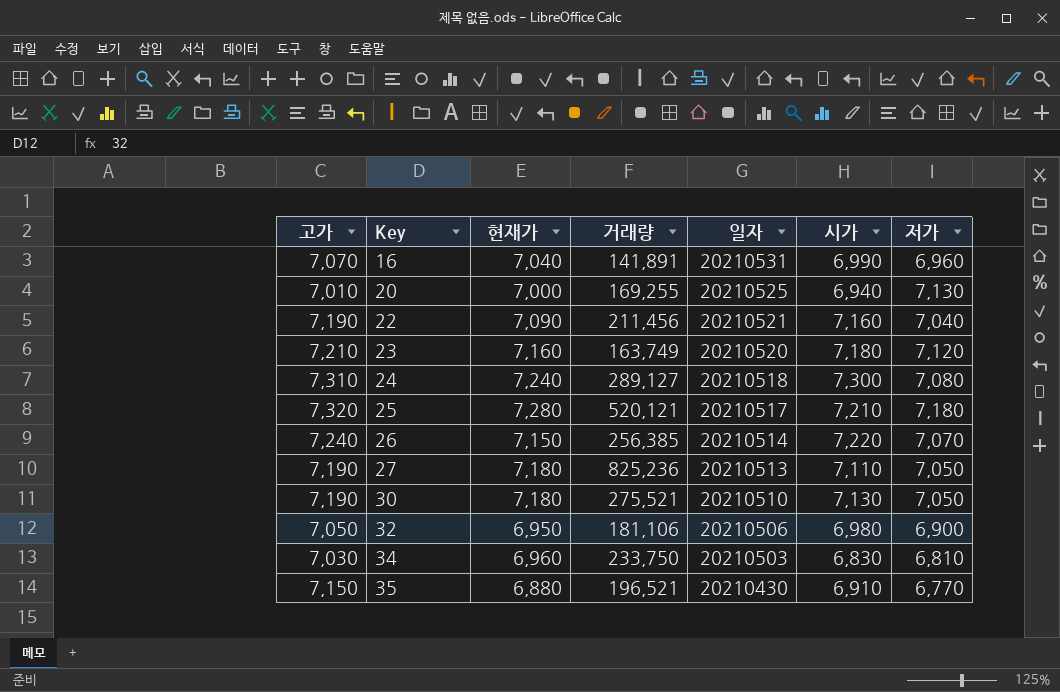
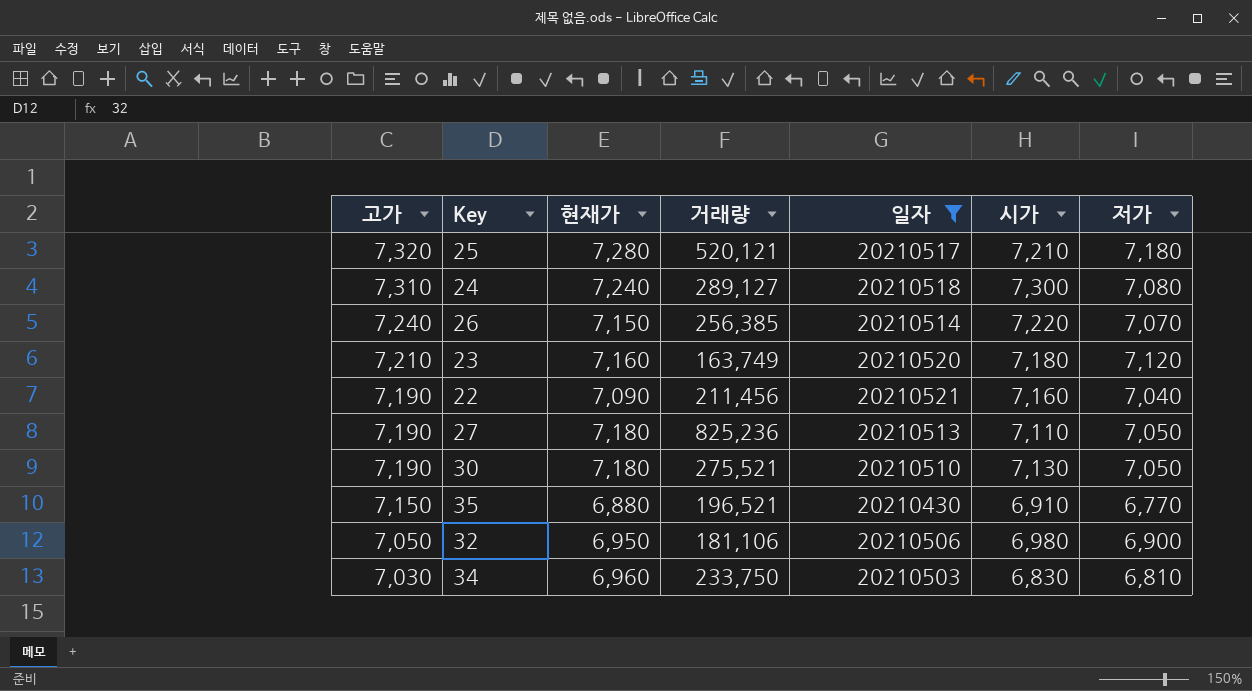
filter: none -> 일자 <= 20210521
row order: Key ascending -> 고가 descending

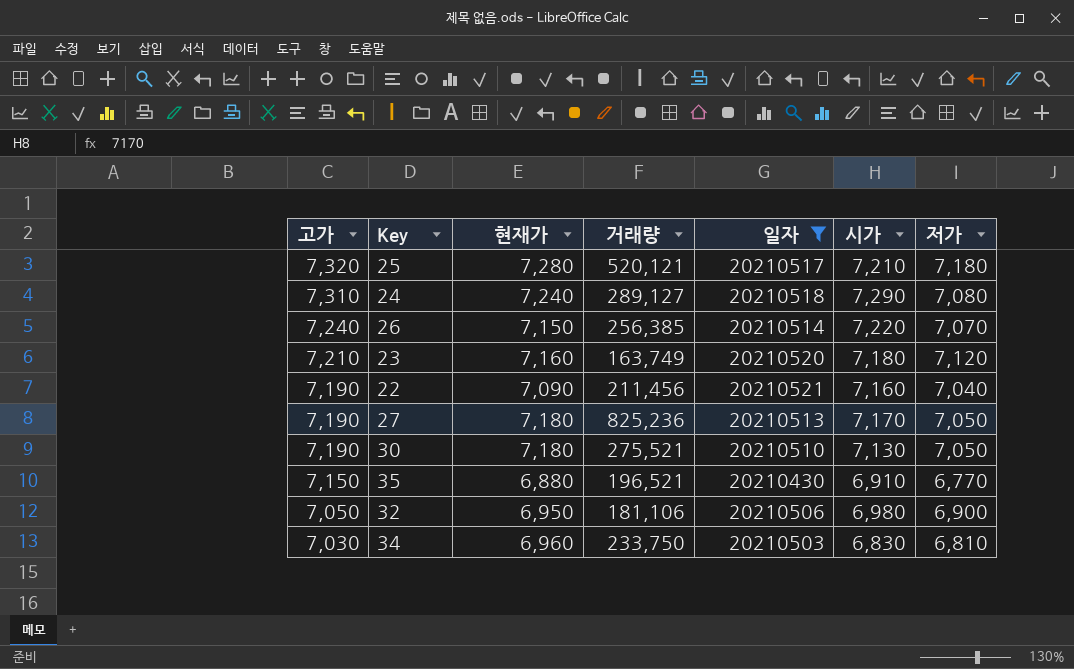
24 | 시가: 7,300 -> 7,290
27 | 시가: 7,110 -> 7,170

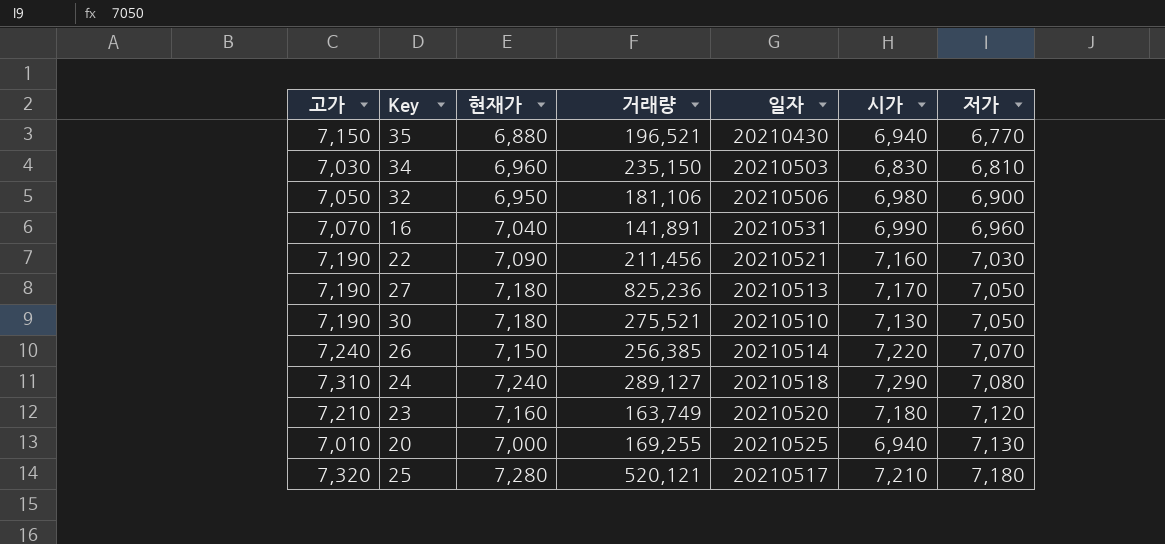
filter: 일자 <= 20210521 -> none
row order: 고가 descending -> 저가 ascending
35 | 시가: 6,910 -> 6,940
34 | 거래량: 233,750 -> 235,150
22 | 저가: 7,040 -> 7,030

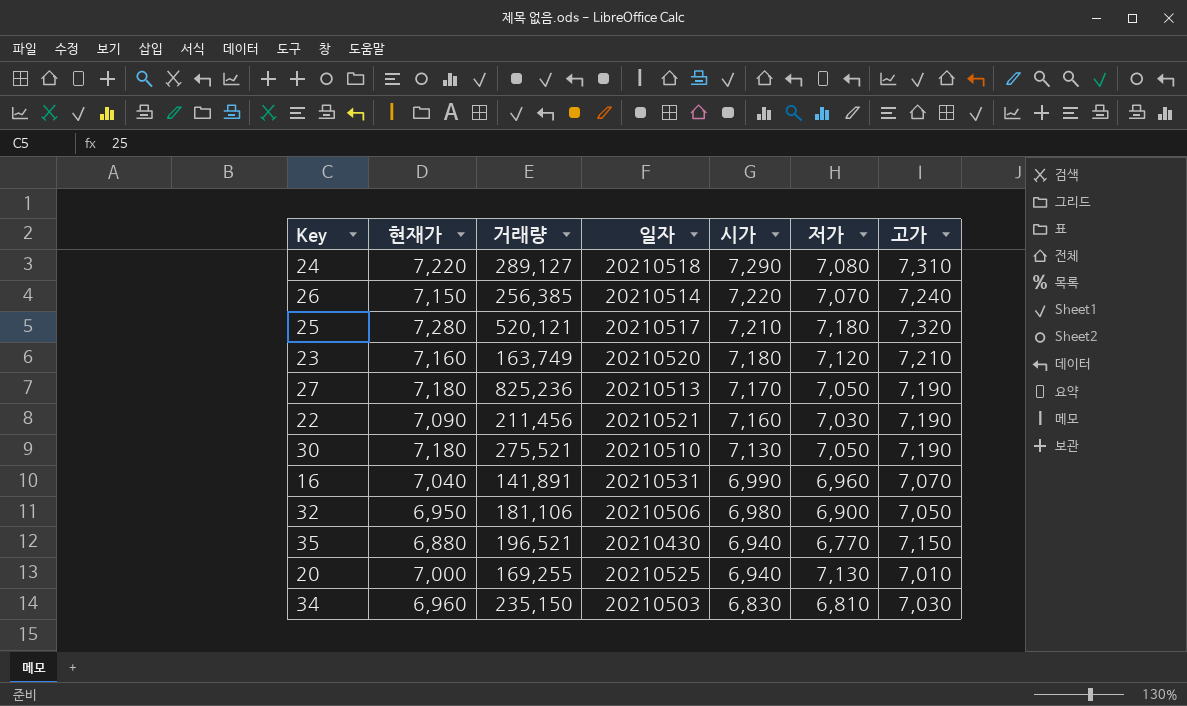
row order: 저가 ascending -> 시가 descending
column 고가 | position: 1 -> 7
24 | 현재가: 7,240 -> 7,220

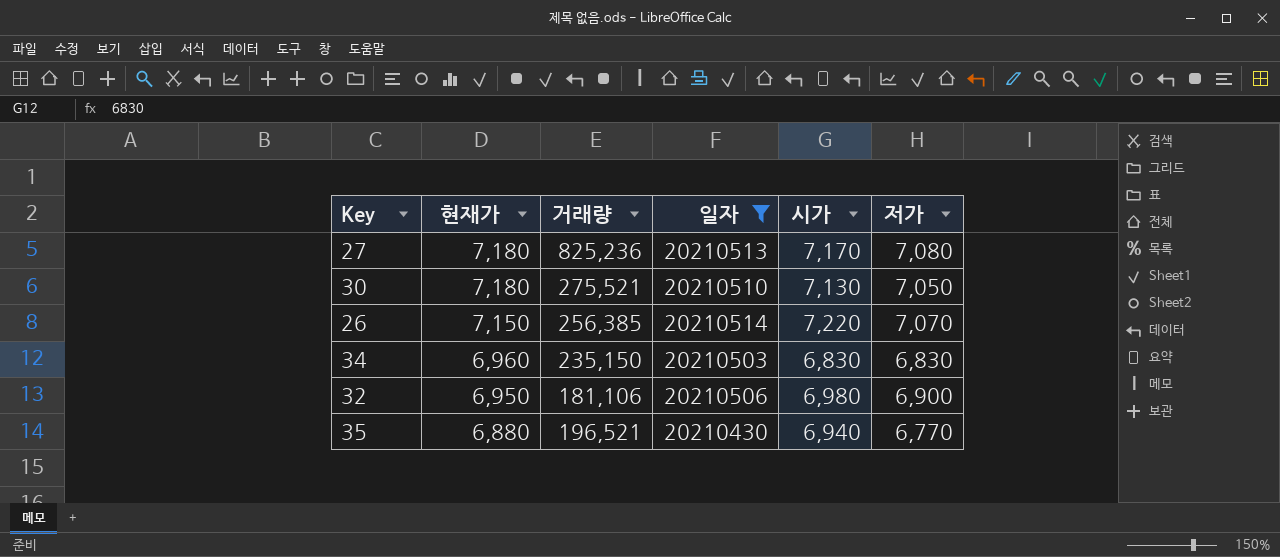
filter: none -> 일자 <= 20210514
row order: 시가 descending -> 현재가 descending
column 고가 | position: 7 -> none
27 | 저가: 7,050 -> 7,080
34 | 저가: 6,810 -> 6,830

